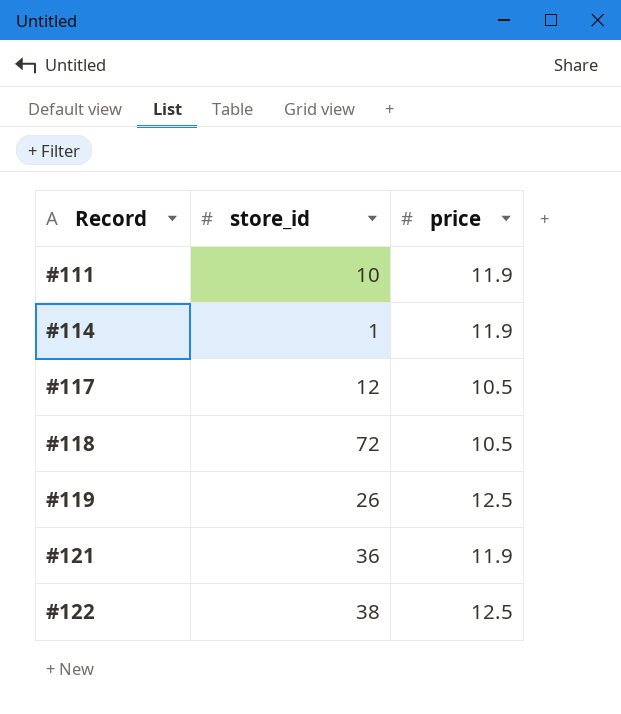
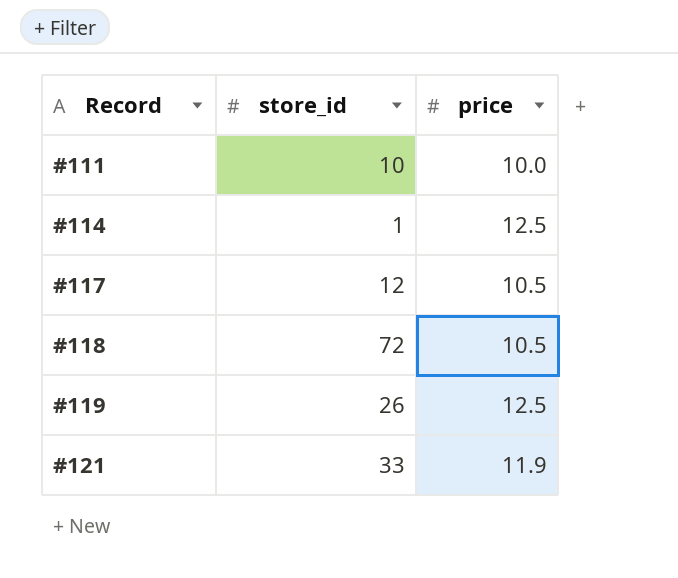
row #122: 38 | 12.5 -> none
#111 | price: 11.9 -> 10.0
#114 | price: 11.9 -> 12.5
#121 | store_id: 36 -> 33

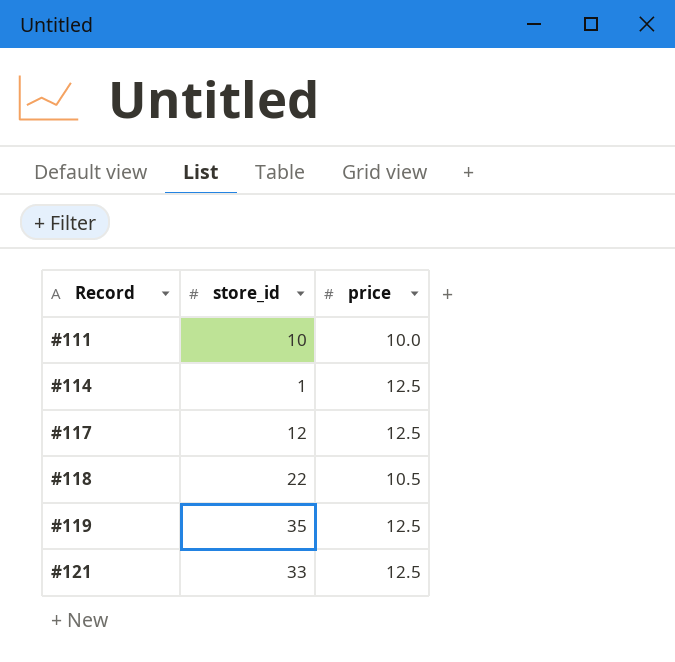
#117 | price: 10.5 -> 12.5
#118 | store_id: 72 -> 22
#119 | store_id: 26 -> 35
#121 | price: 11.9 -> 12.5

